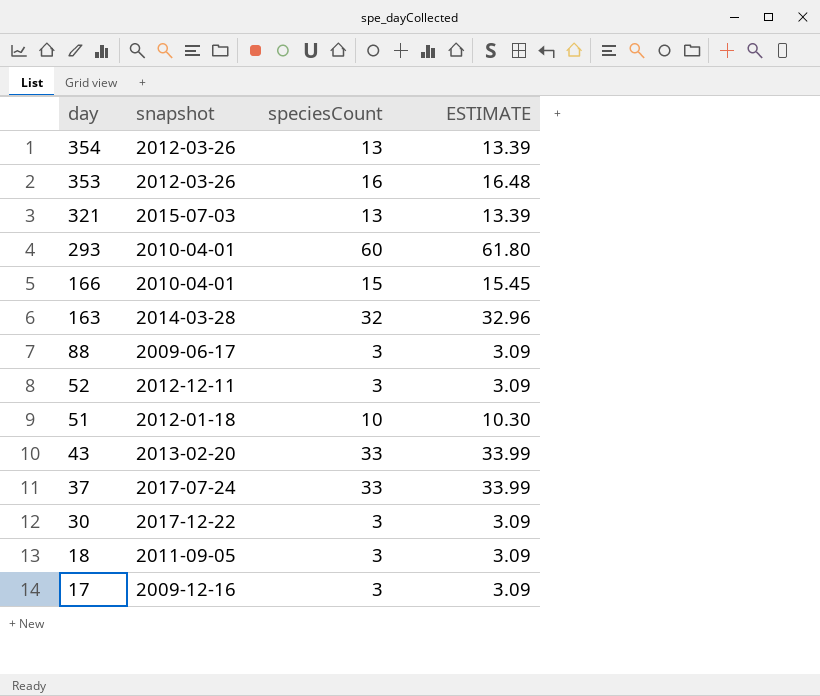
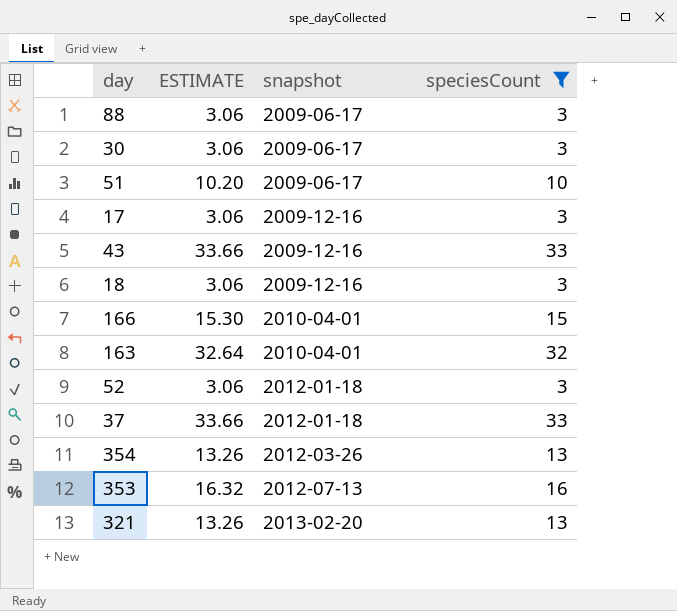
filter: none -> speciesCount != 60
row order: day descending -> snapshot ascending
column ESTIMATE | formula: [speciesCount] * 1.03 -> [speciesCount] * 1.02
column ESTIMATE | position: 4 -> 2
30 | snapshot: 2017-12-22 -> 2009-06-17
51 | snapshot: 2012-01-18 -> 2009-06-17
43 | snapshot: 2013-02-20 -> 2009-12-16
18 | snapshot: 2011-09-05 -> 2009-12-16
163 | snapshot: 2014-03-28 -> 2010-04-01
52 | snapshot: 2012-12-11 -> 2012-01-18
37 | snapshot: 2017-07-24 -> 2012-01-18
353 | snapshot: 2012-03-26 -> 2012-07-13
321 | snapshot: 2015-07-03 -> 2013-02-20

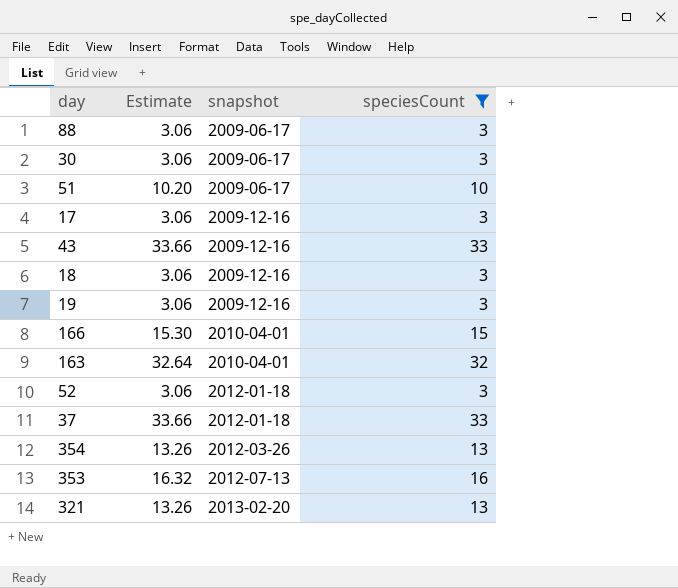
column name: ESTIMATE -> Estimate
row 19: none -> 3.06 | 2009-12-16 | 3

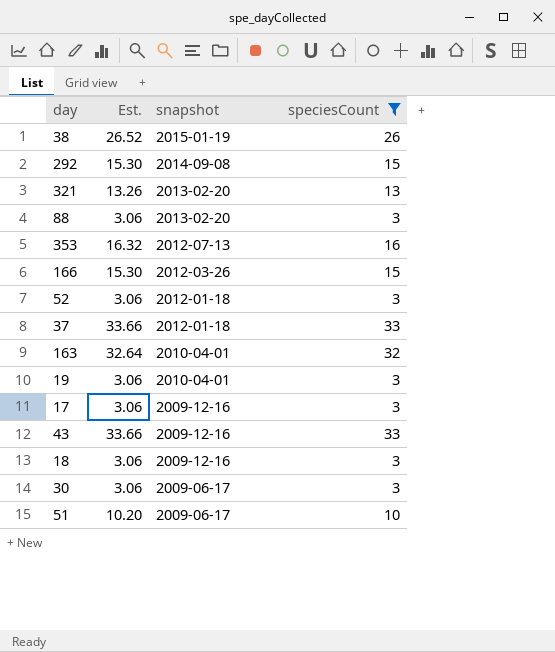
row order: snapshot ascending -> snapshot descending
column name: Estimate -> Est.
row 354: 13.26 | 2012-03-26 | 13 -> none
row 38: none -> 26.52 | 2015-01-19 | 26
row 292: none -> 15.30 | 2014-09-08 | 15
88 | snapshot: 2009-06-17 -> 2013-02-20
166 | snapshot: 2010-04-01 -> 2012-03-26
19 | snapshot: 2009-12-16 -> 2010-04-01

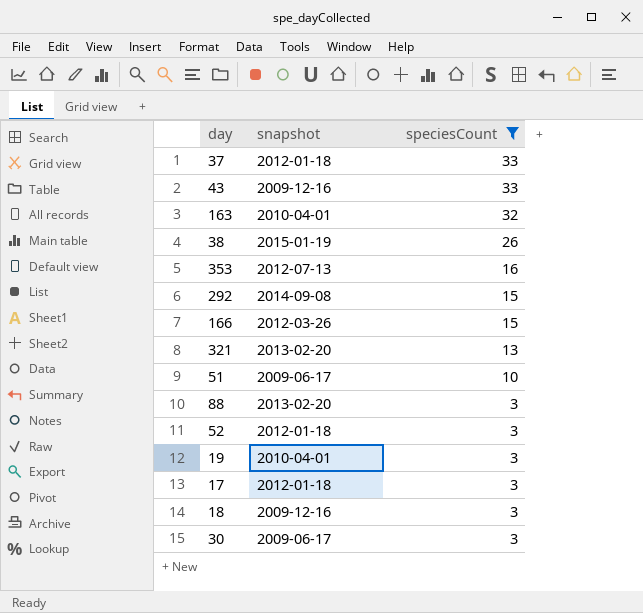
row order: snapshot descending -> speciesCount descending
column Est. | formula: [speciesCount] * 1.02 -> none
17 | snapshot: 2009-12-16 -> 2012-01-18

